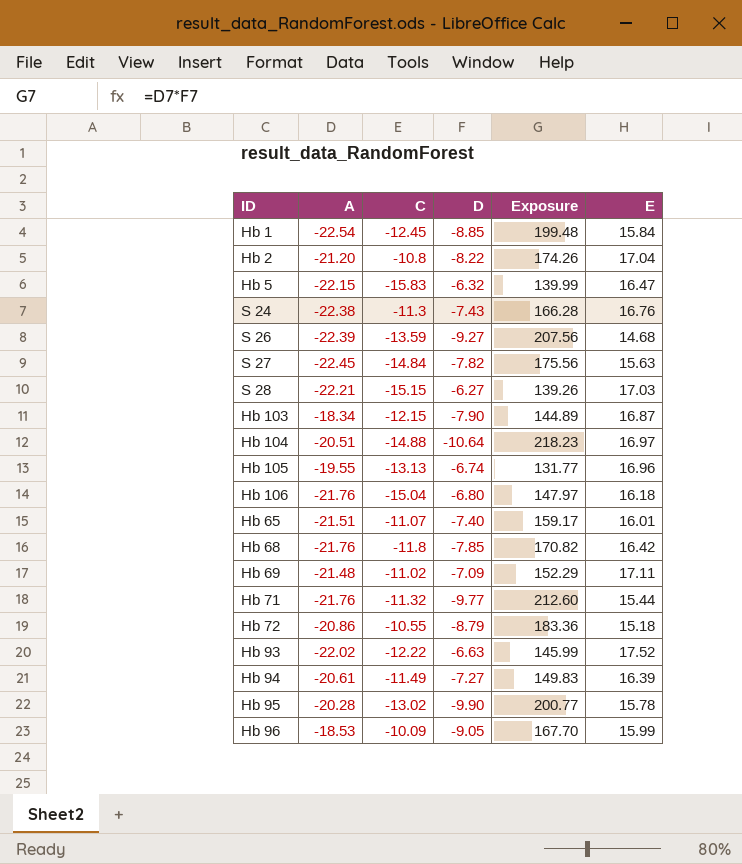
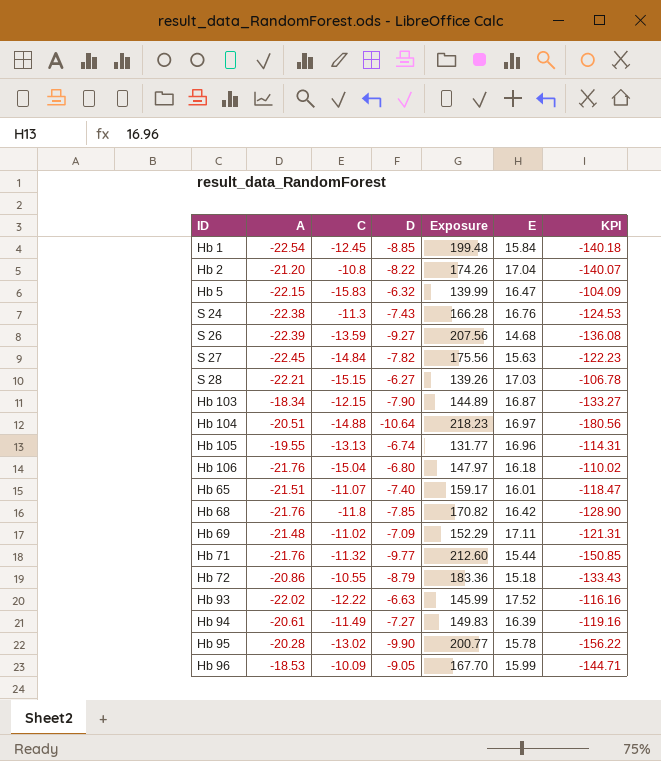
column KPI | formula: none -> [D] * [E]

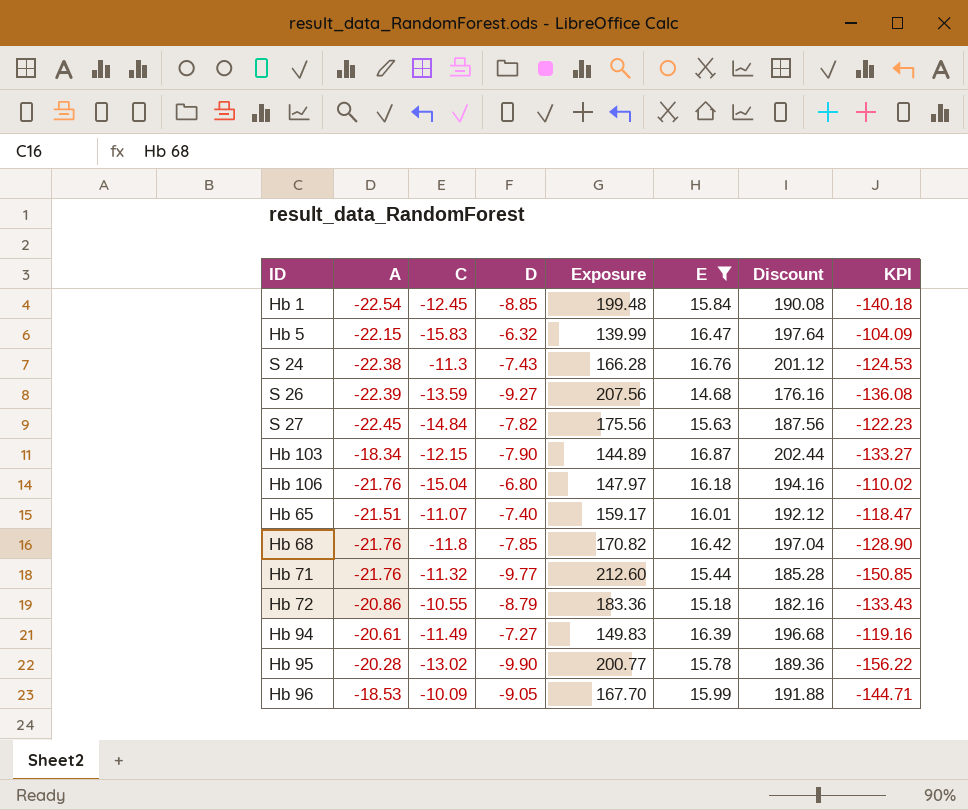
filter: none -> E <= 16.87
column Discount | formula: none -> [E] * 12

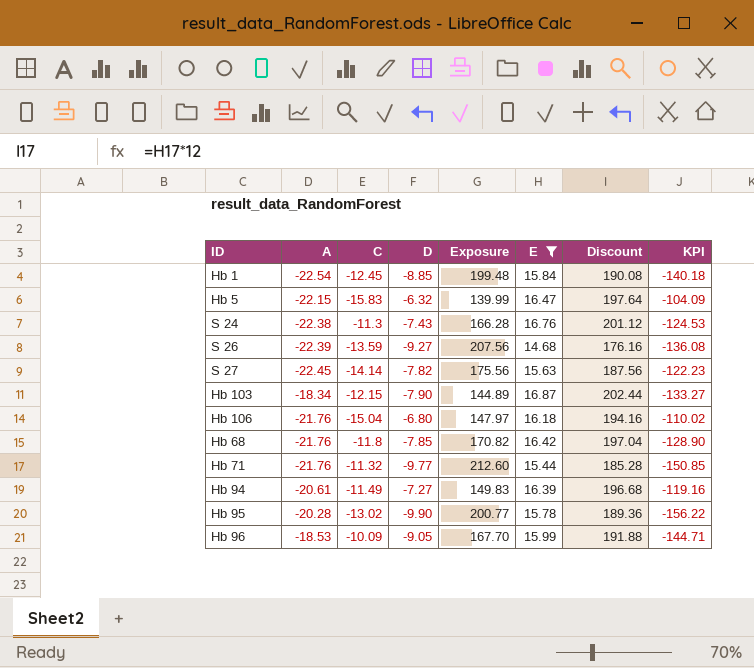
row Hb 65: -21.51 | -11.07 | -7.40 | 159.17 | 16.01 | 192.12 | -118.47 -> none
row Hb 72: -20.86 | -10.55 | -8.79 | 183.36 | 15.18 | 182.16 | -133.43 -> none
S 27 | C: -14.84 -> -14.14

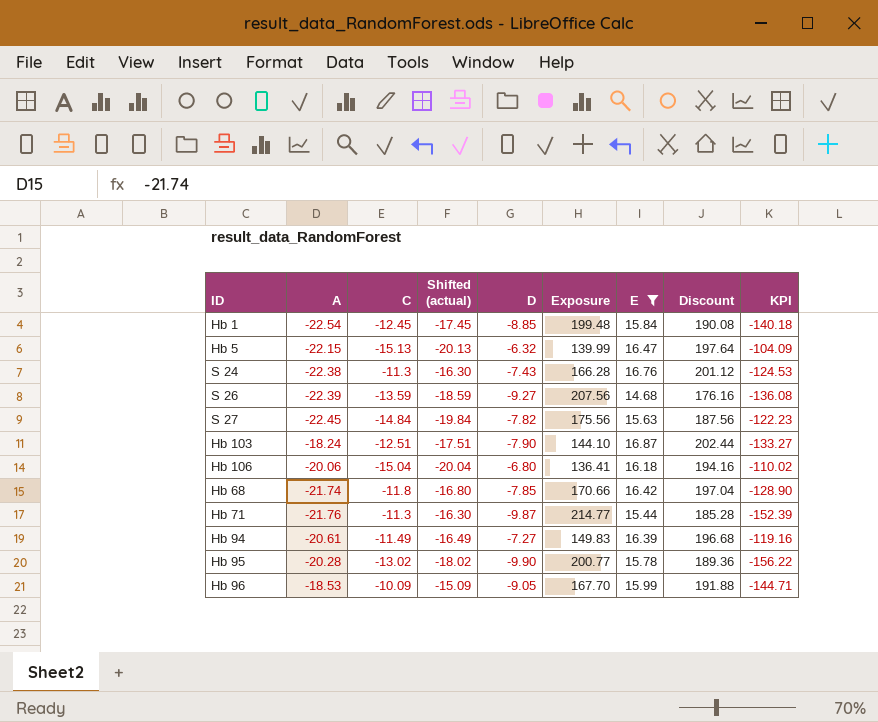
column Shifted (actual) | formula: none -> [C] - 5
Hb 5 | C: -15.83 -> -15.13
S 27 | C: -14.14 -> -14.84
Hb 103 | A: -18.34 -> -18.24
Hb 103 | C: -12.15 -> -12.51
Hb 103 | Exposure: 144.89 -> 144.10
Hb 106 | A: -21.76 -> -20.06
Hb 106 | Exposure: 147.97 -> 136.41
Hb 68 | A: -21.76 -> -21.74
Hb 68 | Exposure: 170.82 -> 170.66
Hb 71 | C: -11.32 -> -11.3
Hb 71 | D: -9.77 -> -9.87
Hb 71 | Exposure: 212.60 -> 214.77
Hb 71 | KPI: -150.85 -> -152.39

